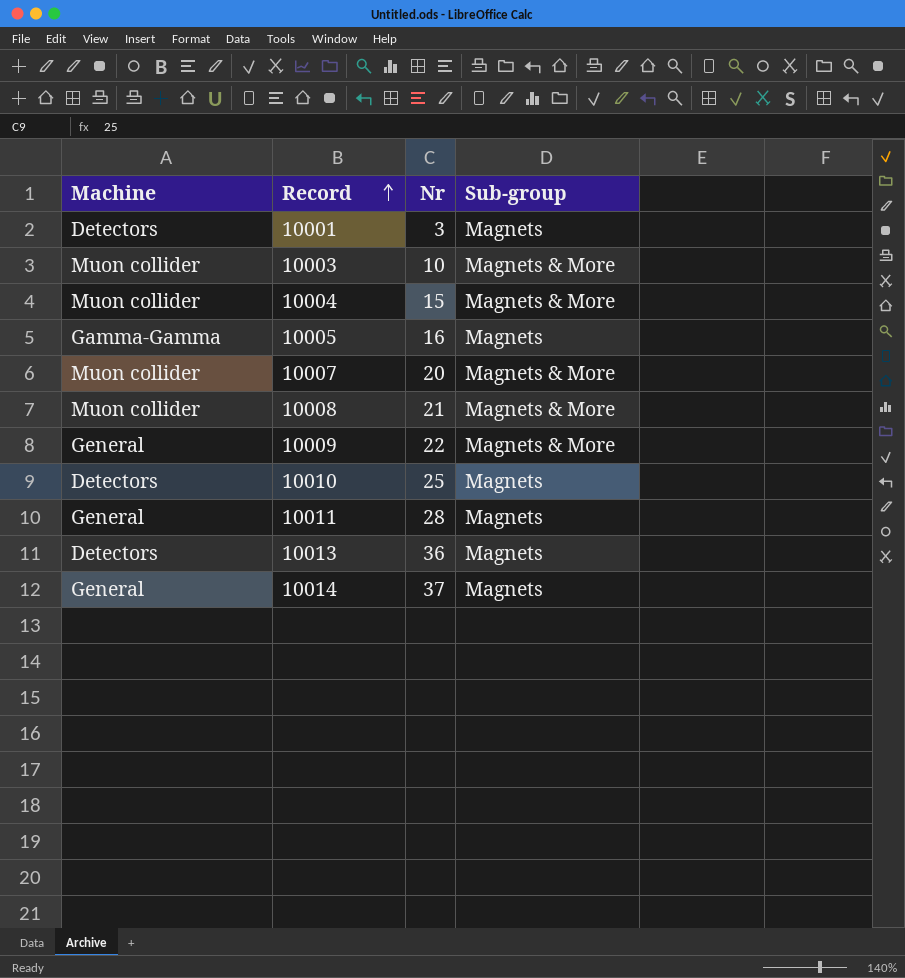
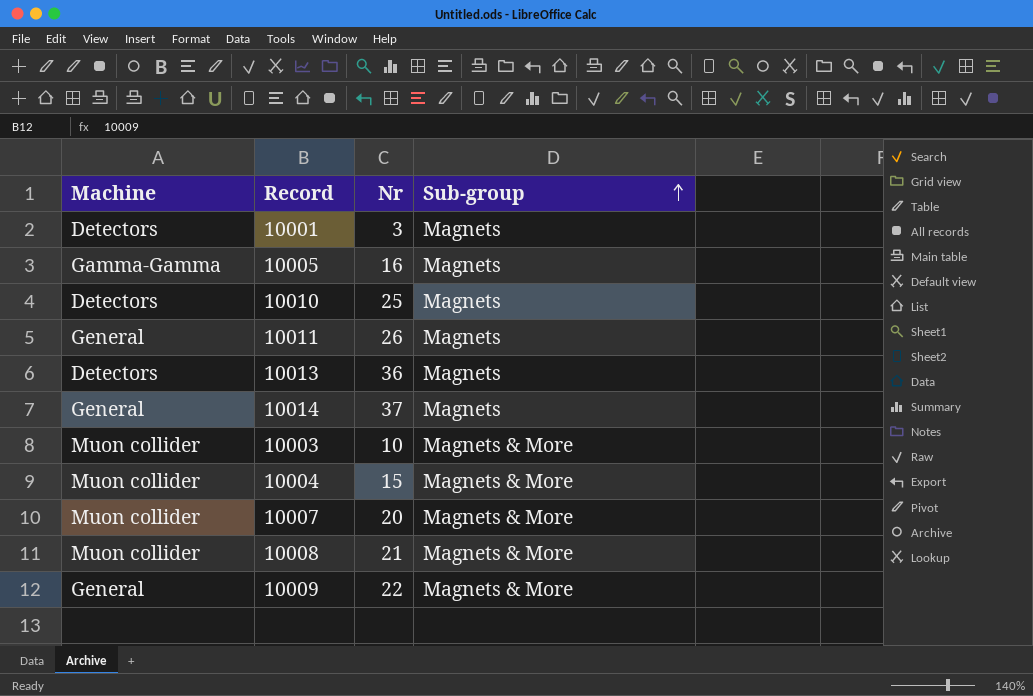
row order: Record ascending -> Sub-group ascending
10011 | Nr: 28 -> 26

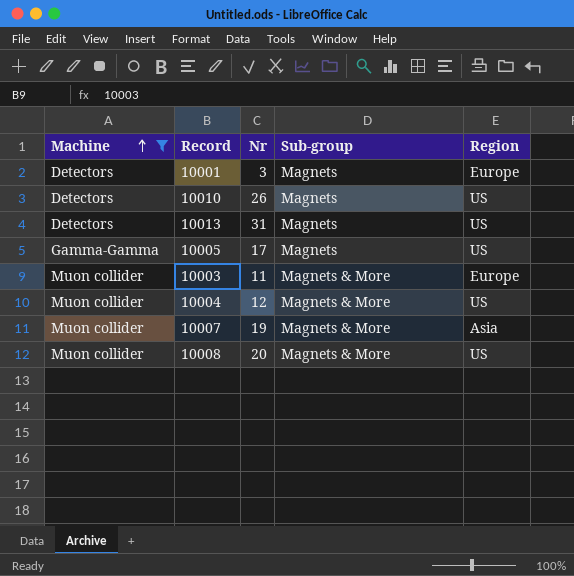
filter: none -> Machine != General
row order: Sub-group ascending -> Machine ascending
column Region | position: none -> 5
10010 | Nr: 25 -> 26
10013 | Nr: 36 -> 31
10005 | Nr: 16 -> 17
10003 | Nr: 10 -> 11
10004 | Nr: 15 -> 12
10007 | Nr: 20 -> 19
10008 | Nr: 21 -> 20

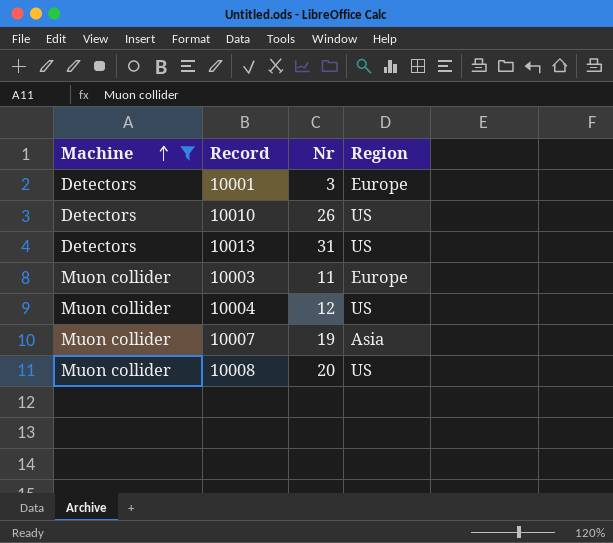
column Sub-group | position: 4 -> none
row 10005: Gamma-Gamma | 17 | Magnets | US -> none

